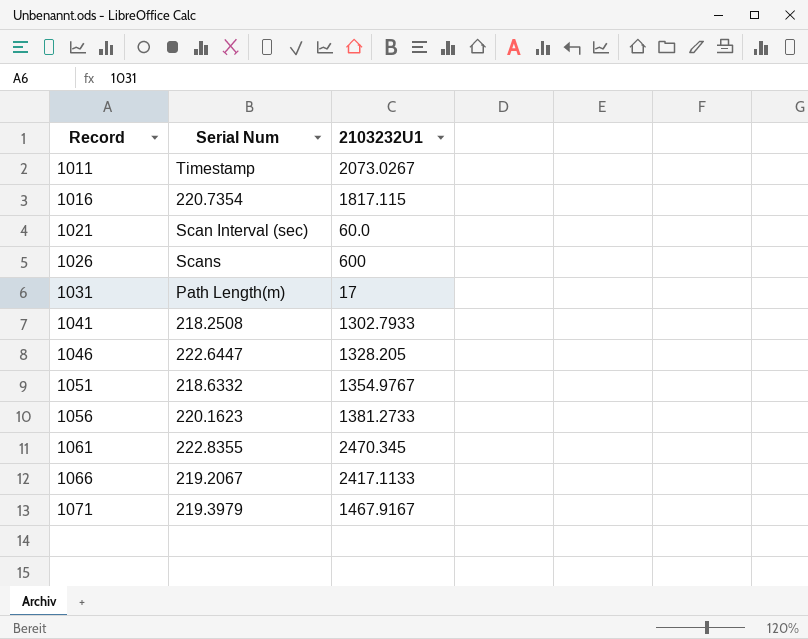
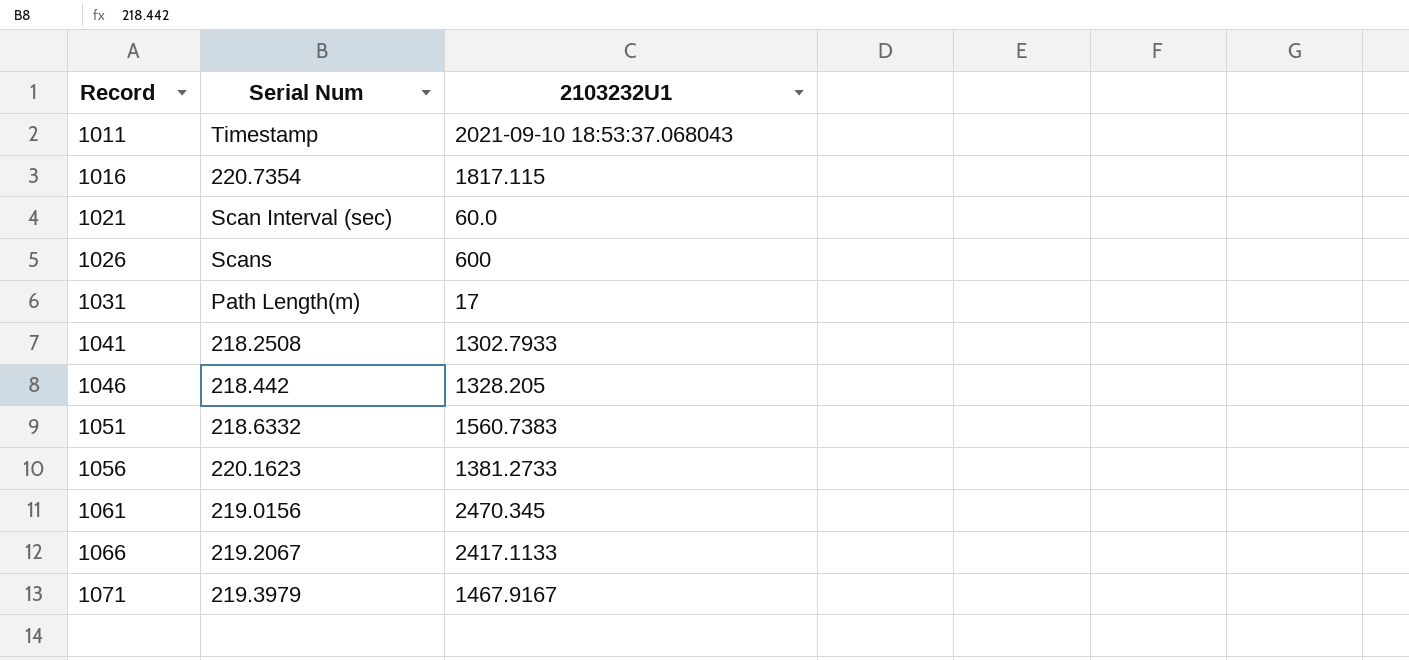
1011 | 2103232U1: 2073.0267 -> 2021-09-10 18:53:37.068043
1046 | Serial Num: 222.6447 -> 218.442
1051 | 2103232U1: 1354.9767 -> 1560.7383
1061 | Serial Num: 222.8355 -> 219.0156

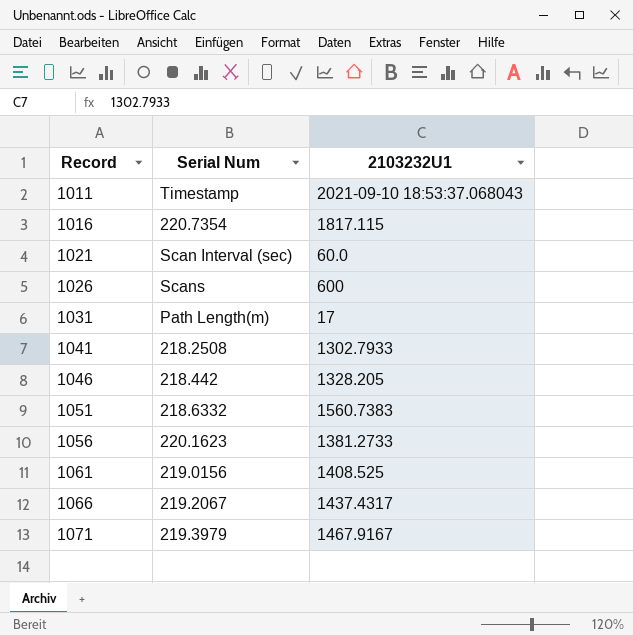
1061 | 2103232U1: 2470.345 -> 1408.525
1066 | 2103232U1: 2417.1133 -> 1437.4317

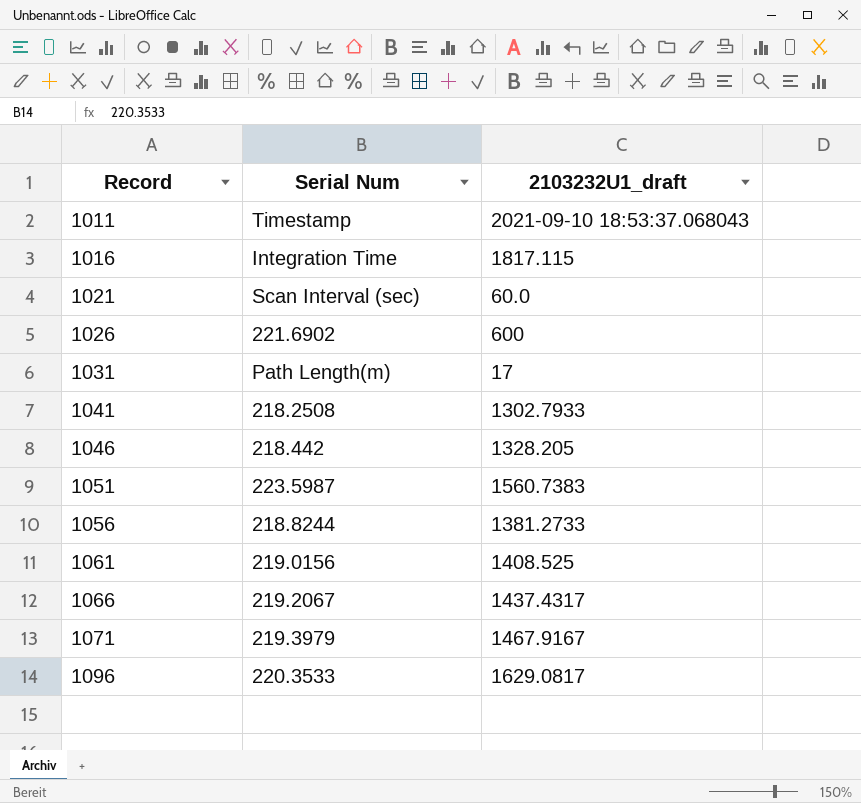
column name: 2103232U1 -> 2103232U1_draft
1016 | Serial Num: 220.7354 -> Integration Time
1026 | Serial Num: Scans -> 221.6902
1051 | Serial Num: 218.6332 -> 223.5987
1056 | Serial Num: 220.1623 -> 218.8244
row 1096: none -> 220.3533 | 1629.0817

